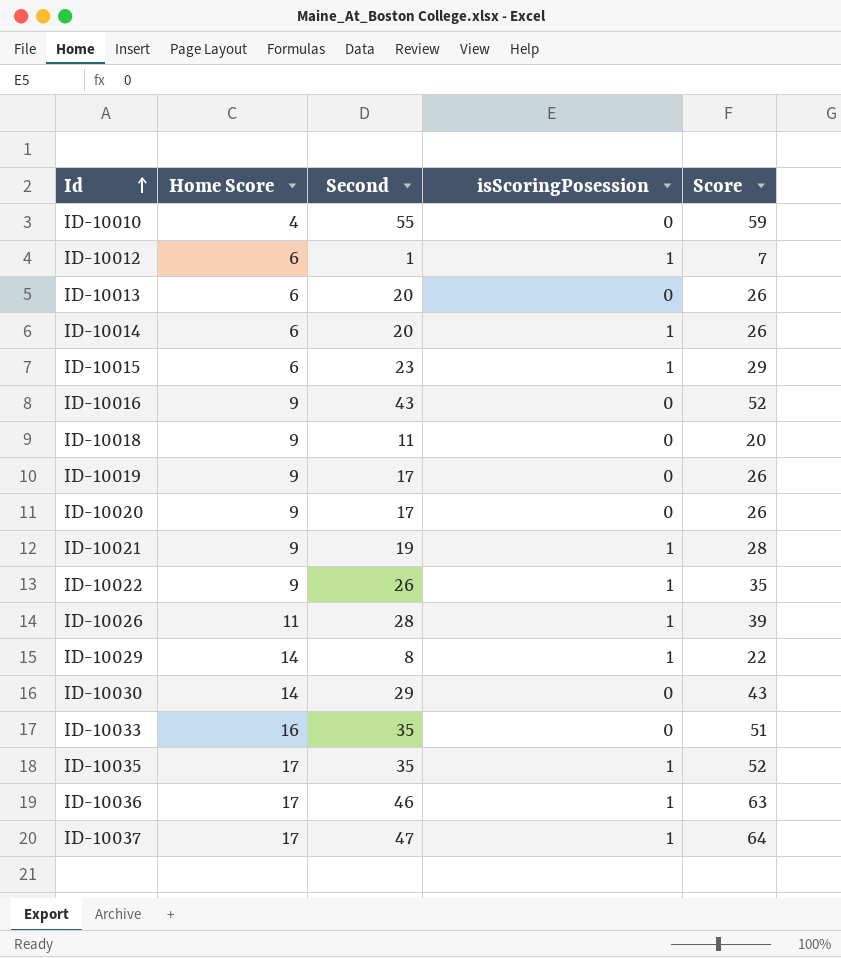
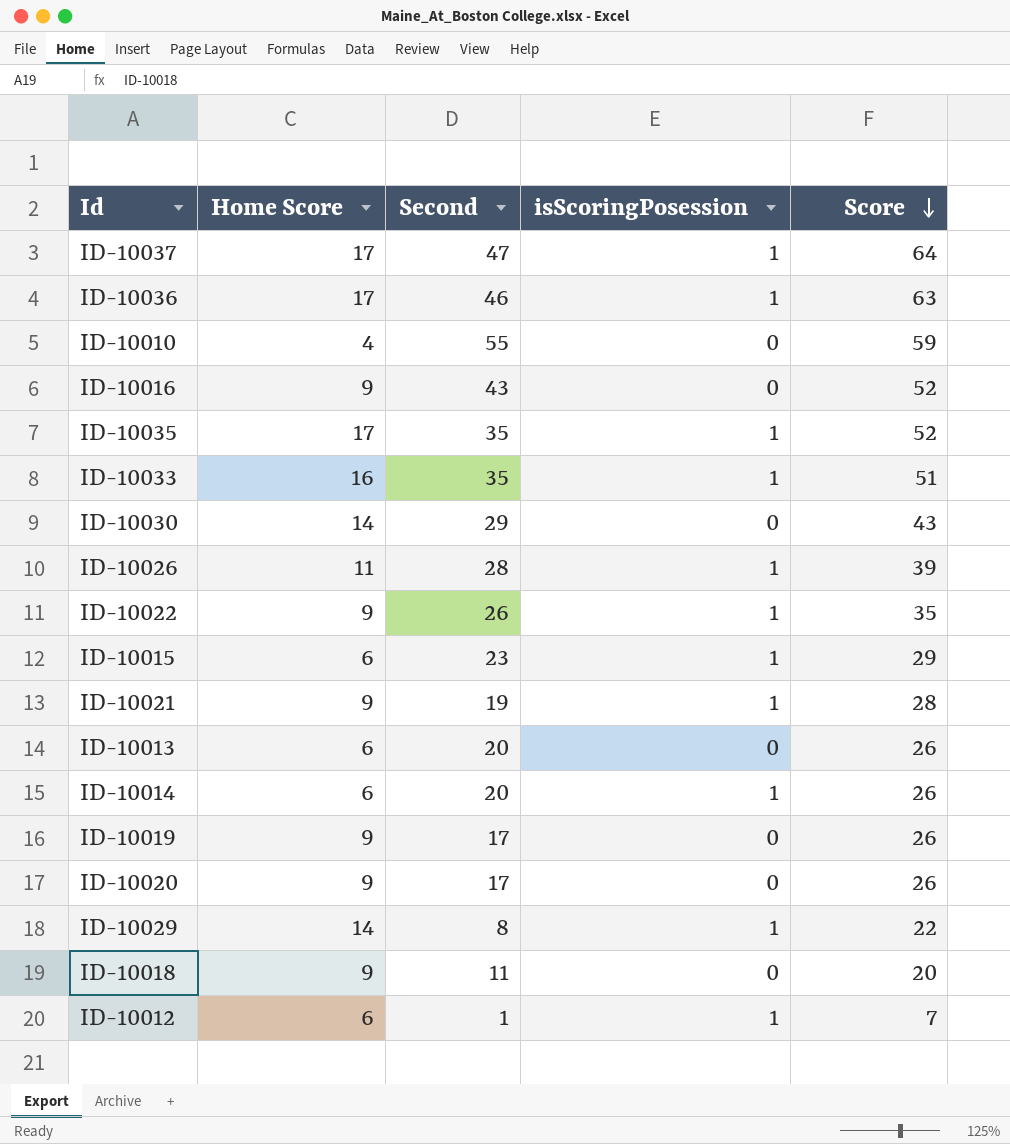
row order: Id ascending -> Score descending
ID-10033 | isScoringPosession: 0 -> 1

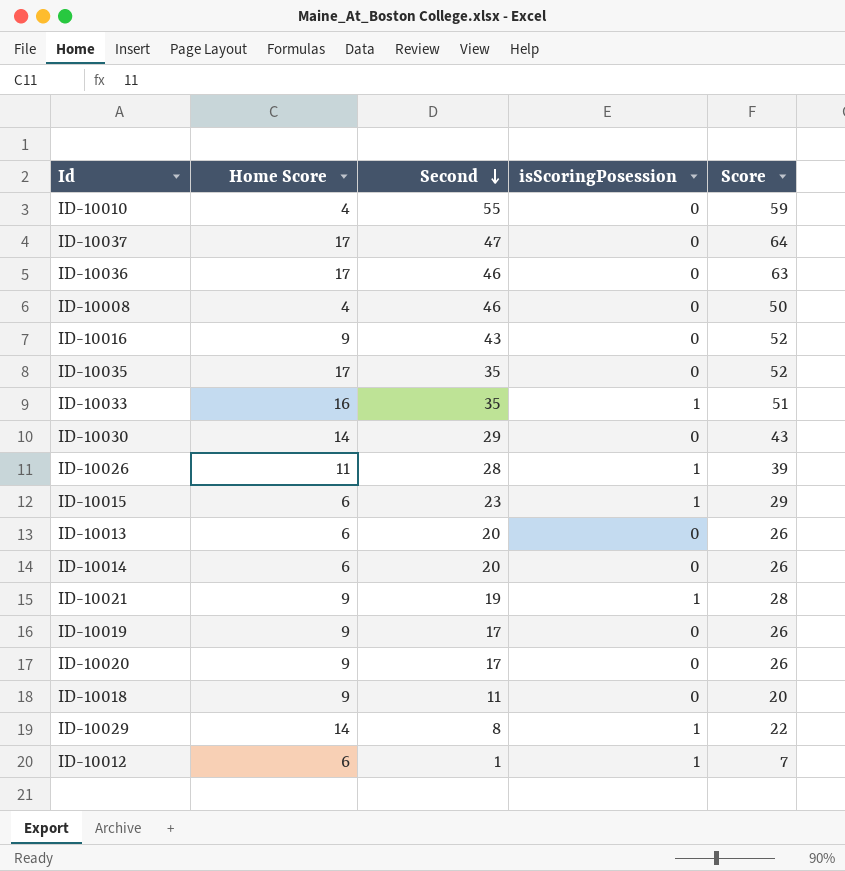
row order: Score descending -> Second descending
row ID-10022: 9 | 26 | 1 | 35 -> none
ID-10037 | isScoringPosession: 1 -> 0
ID-10036 | isScoringPosession: 1 -> 0
row ID-10008: none -> 4 | 46 | 0 | 50
ID-10035 | isScoringPosession: 1 -> 0
ID-10014 | isScoringPosession: 1 -> 0

